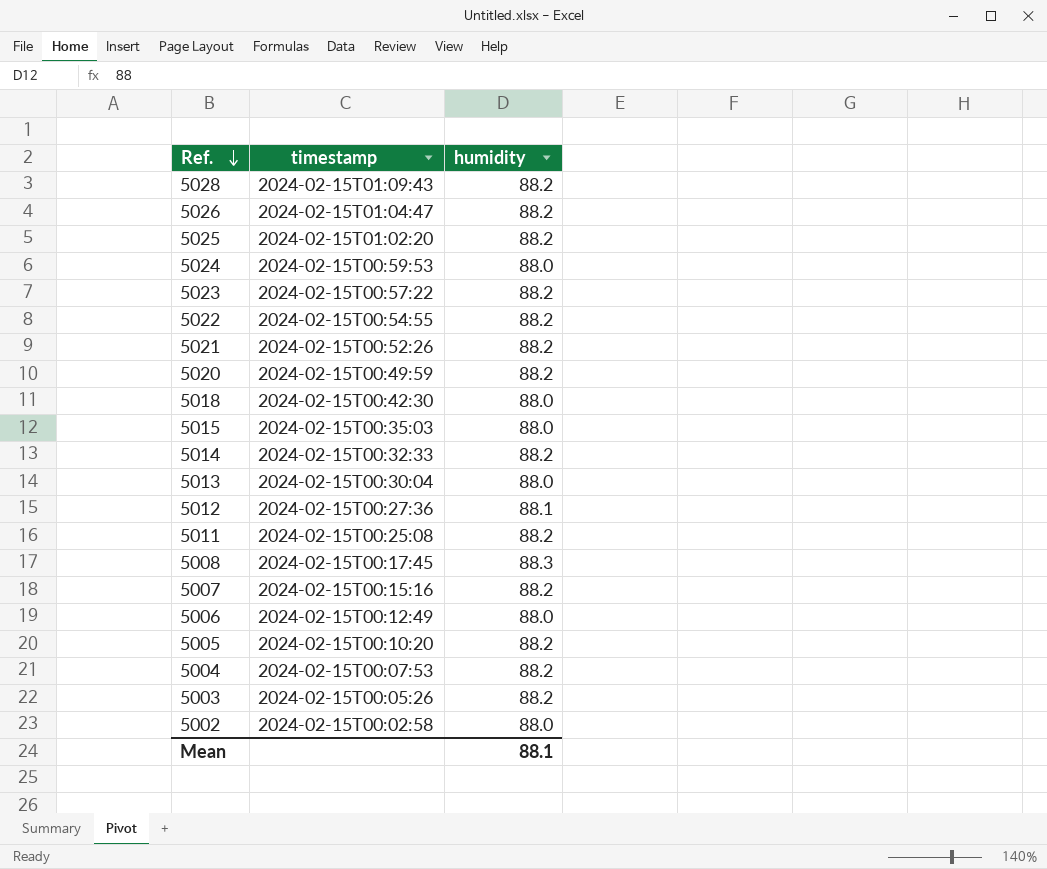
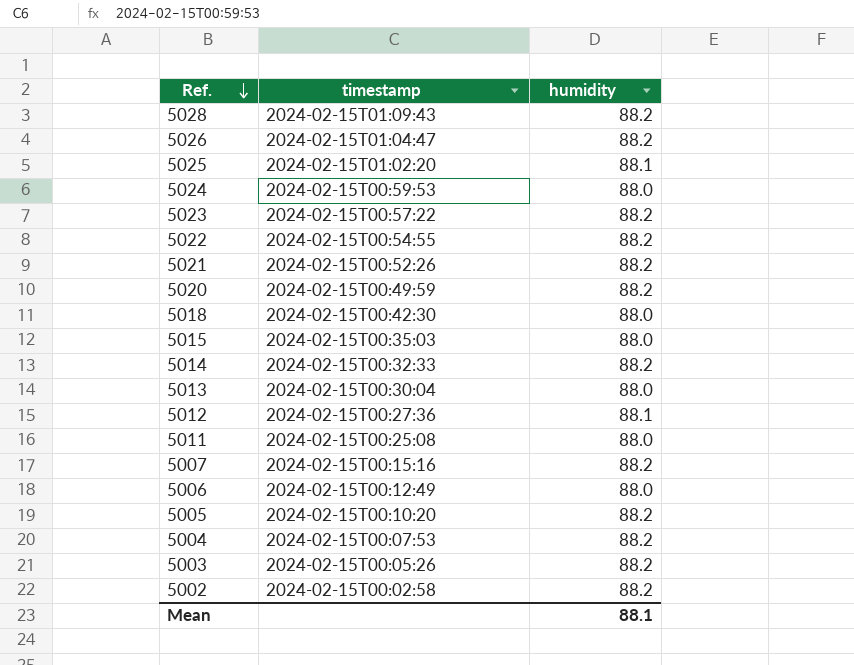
row 5008: 2024-02-15T00:17:45 | 88.3 -> none
5025 | humidity: 88.2 -> 88.1
5011 | humidity: 88.2 -> 88.0
5002 | humidity: 88.0 -> 88.2

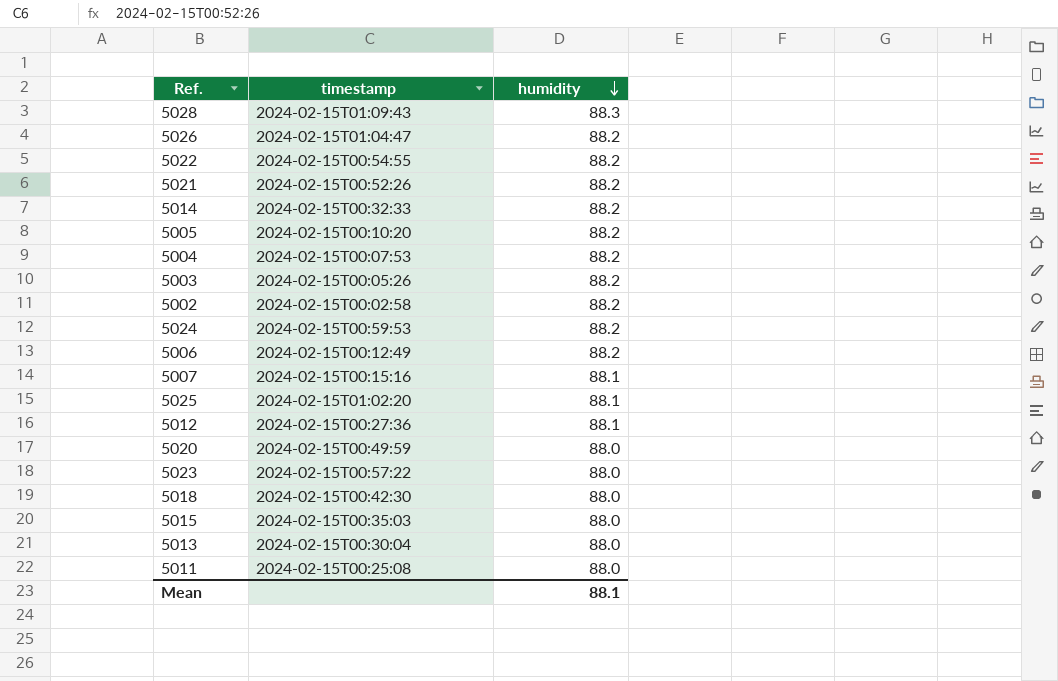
row order: Ref. descending -> humidity descending
5028 | humidity: 88.2 -> 88.3
5024 | humidity: 88.0 -> 88.2
5006 | humidity: 88.0 -> 88.2
5007 | humidity: 88.2 -> 88.1
5020 | humidity: 88.2 -> 88.0
5023 | humidity: 88.2 -> 88.0

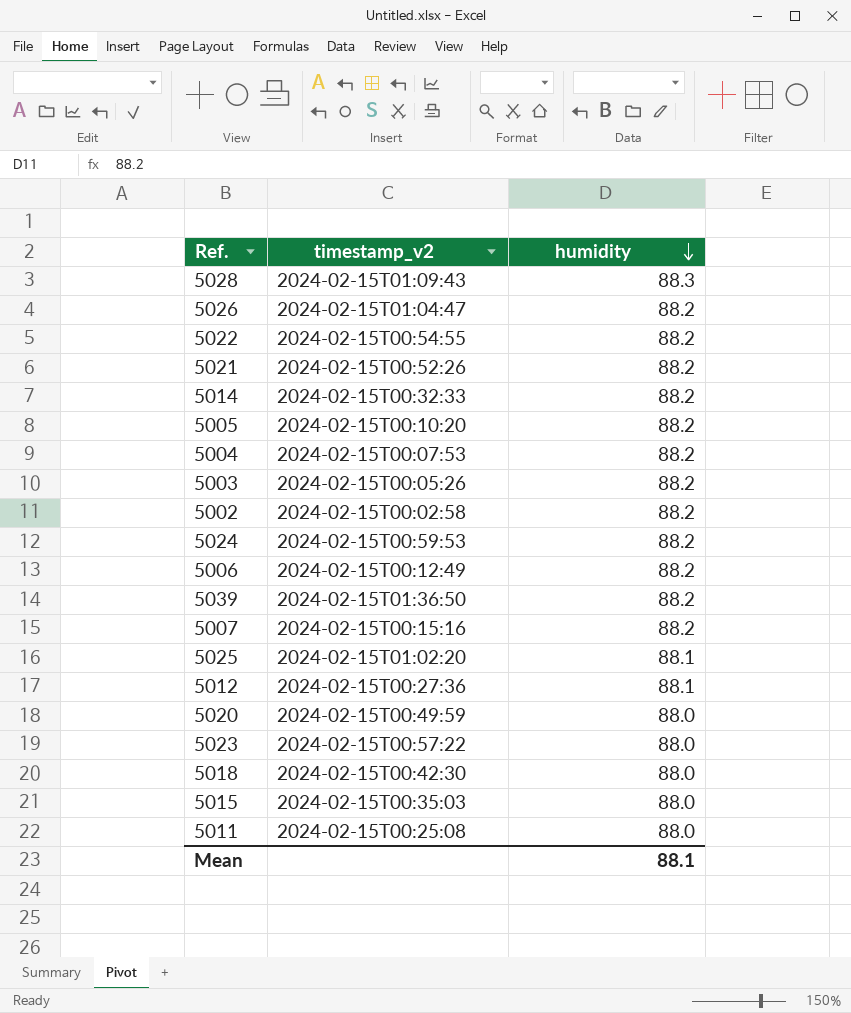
column name: timestamp -> timestamp_v2
row 5013: 2024-02-15T00:30:04 | 88.0 -> none
row 5039: none -> 2024-02-15T01:36:50 | 88.2
5007 | humidity: 88.1 -> 88.2

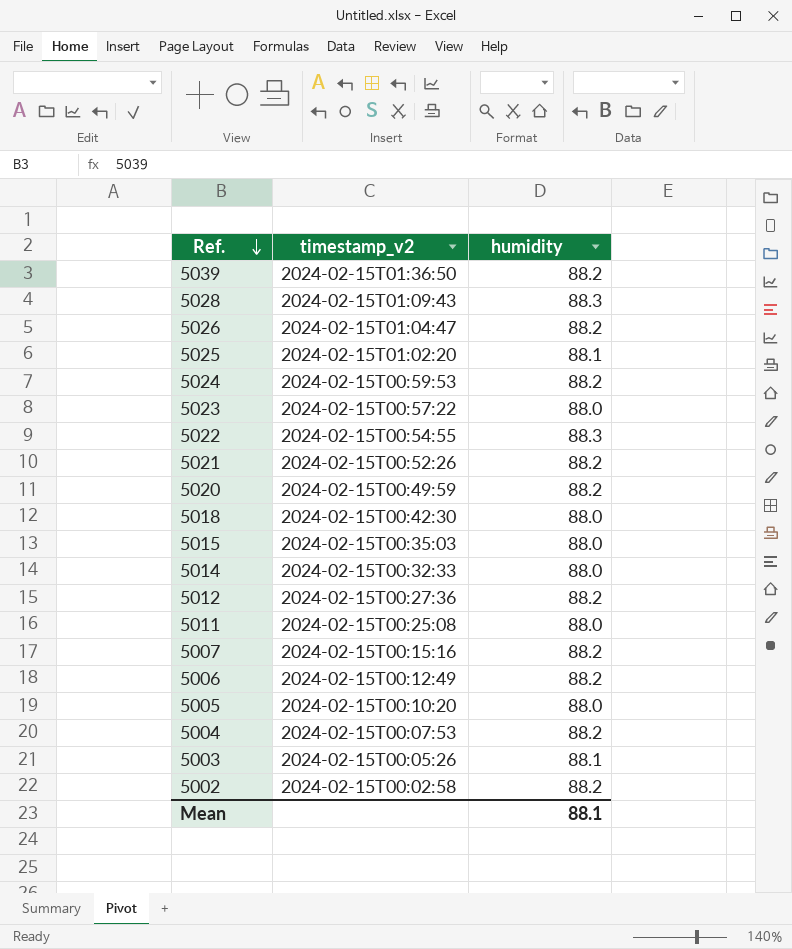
row order: humidity descending -> Ref. descending
5022 | humidity: 88.2 -> 88.3
5020 | humidity: 88.0 -> 88.2
5014 | humidity: 88.2 -> 88.0
5012 | humidity: 88.1 -> 88.2
5005 | humidity: 88.2 -> 88.0
5003 | humidity: 88.2 -> 88.1

